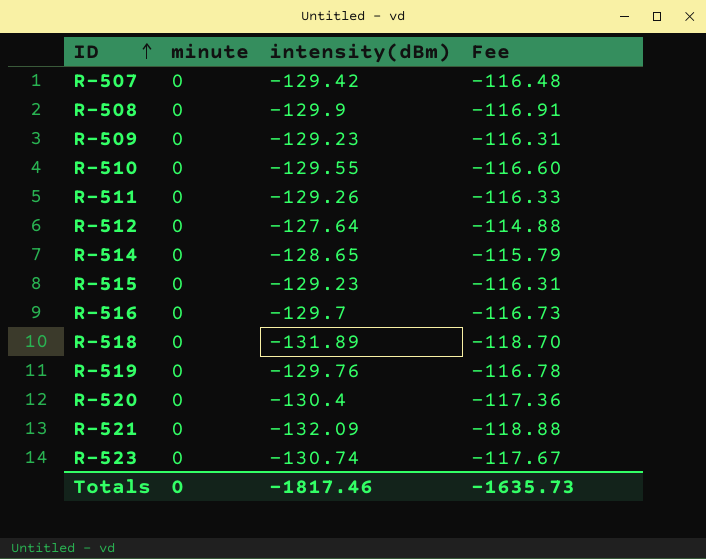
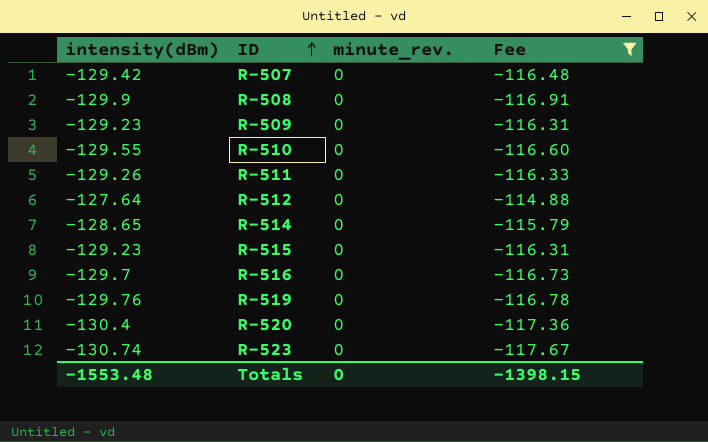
filter: none -> Fee >= -117.67
column intensity(dBm) | position: 3 -> 1
column name: minute -> minute_rev.
Totals | intensity(dBm): -1817.46 -> -1553.48
Totals | Fee: -1635.73 -> -1398.15

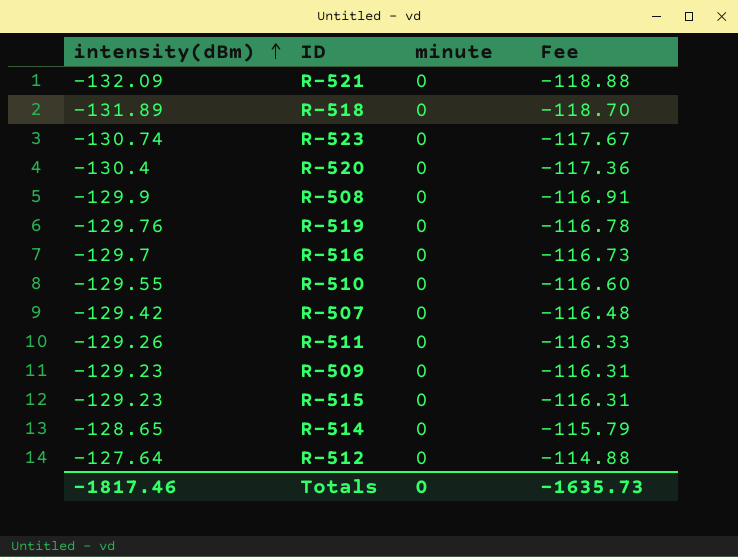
filter: Fee >= -117.67 -> none
row order: ID ascending -> intensity(dBm) ascending
column name: minute_rev. -> minute
Totals | intensity(dBm): -1553.48 -> -1817.46
Totals | Fee: -1398.15 -> -1635.73

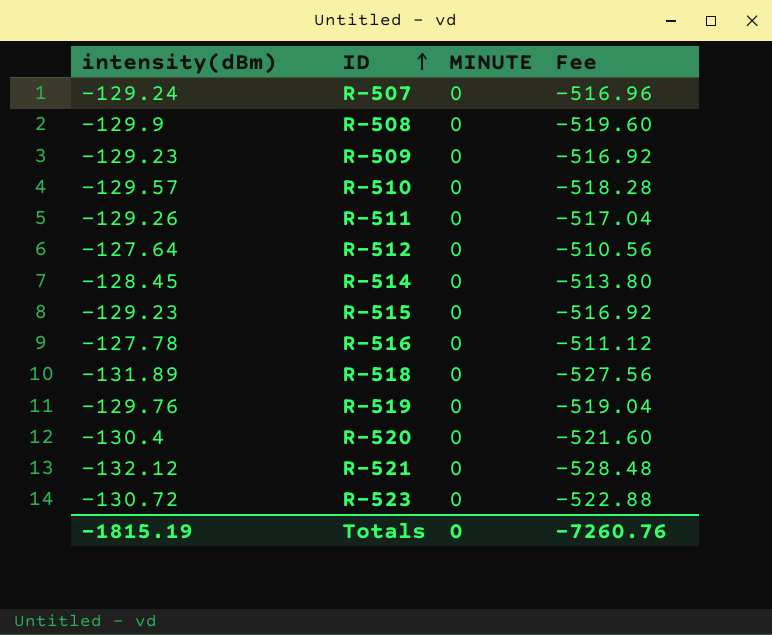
row order: intensity(dBm) ascending -> ID ascending
column name: minute -> MINUTE
column Fee | formula: [intensity(dBm)] * 0.9 -> [intensity(dBm)] * 4
R-507 | intensity(dBm): -129.42 -> -129.24
R-510 | intensity(dBm): -129.55 -> -129.57
R-514 | intensity(dBm): -128.65 -> -128.45
R-516 | intensity(dBm): -129.7 -> -127.78
R-521 | intensity(dBm): -132.09 -> -132.12
R-523 | intensity(dBm): -130.74 -> -130.72
Totals | intensity(dBm): -1817.46 -> -1815.19
Totals | Fee: -1635.73 -> -7260.76

